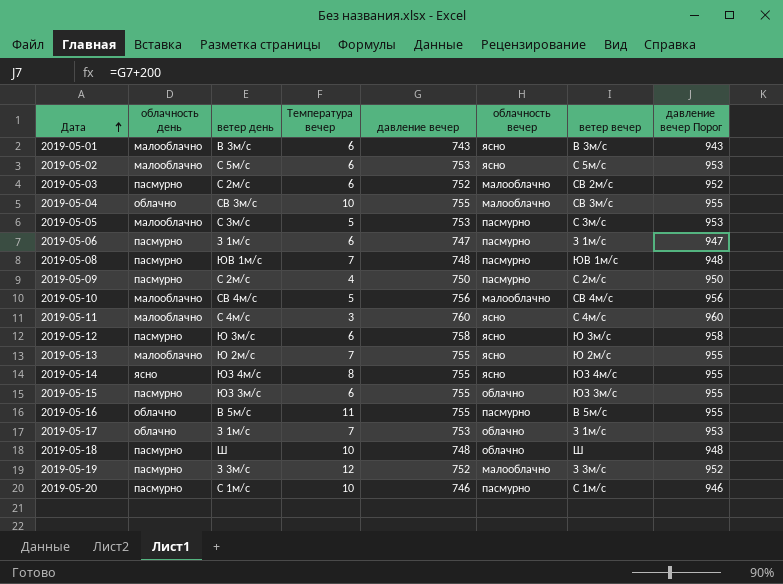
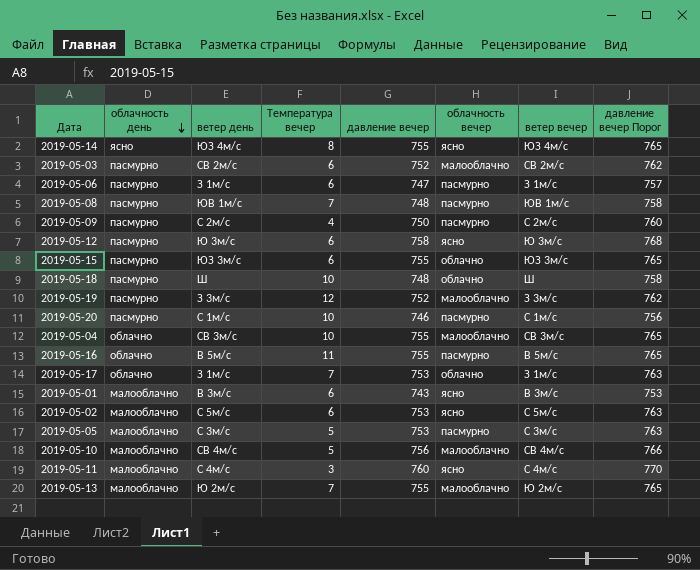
row order: Дата ascending -> облачность день descending
column давление вечер Порог | formula: [давление вечер] + 200 -> [давление вечер] + 10
2019-05-03 | ветер день: С 2м/с -> СВ 2м/с
2019-05-13 | облачность вечер: ясно -> малооблачно

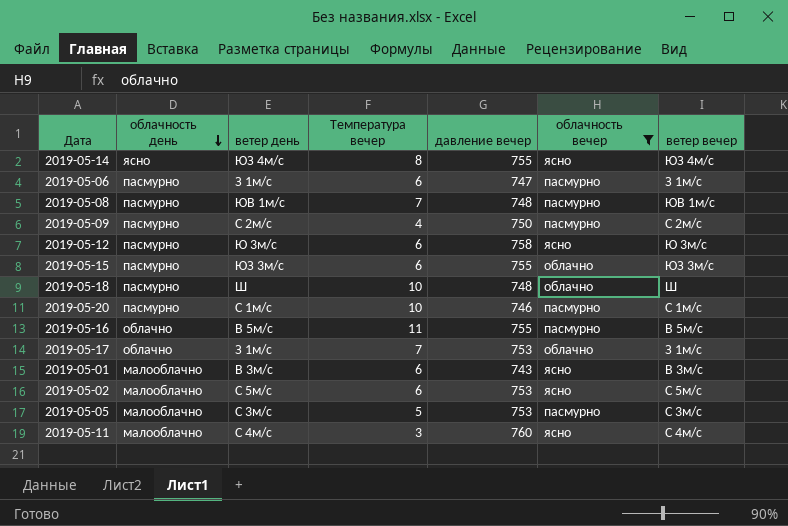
filter: none -> облачность вечер != малооблачно
column давление вечер Порог | formula: [давление вечер] + 10 -> none

